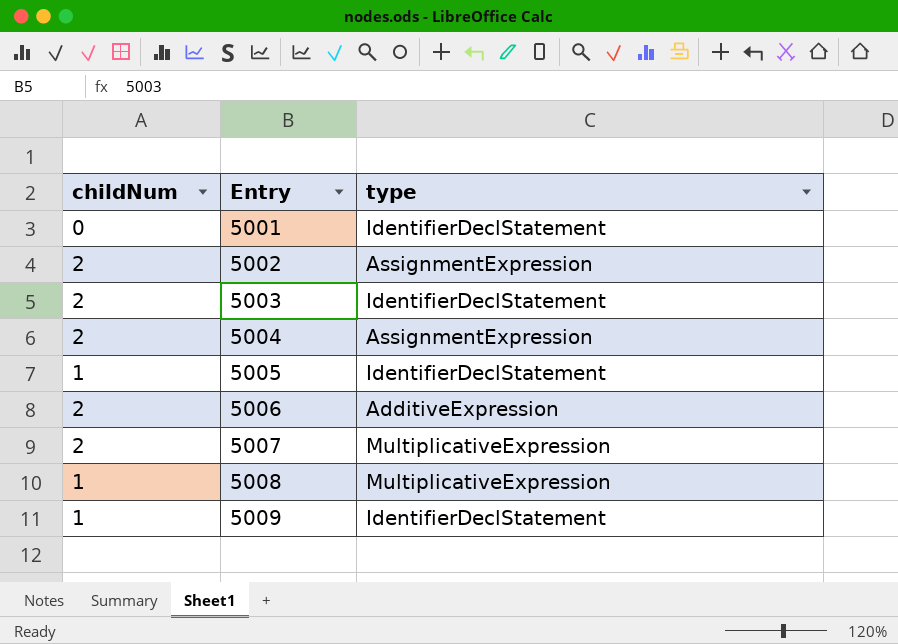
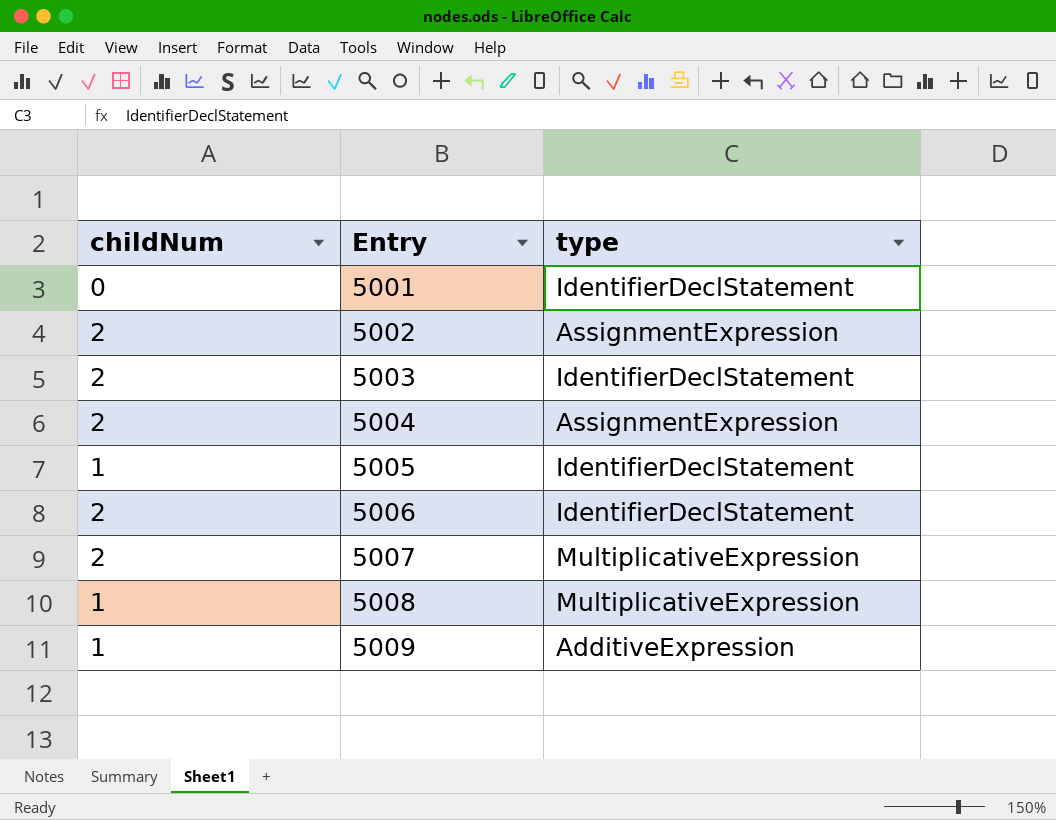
5006 | type: AdditiveExpression -> IdentifierDeclStatement
5009 | type: IdentifierDeclStatement -> AdditiveExpression

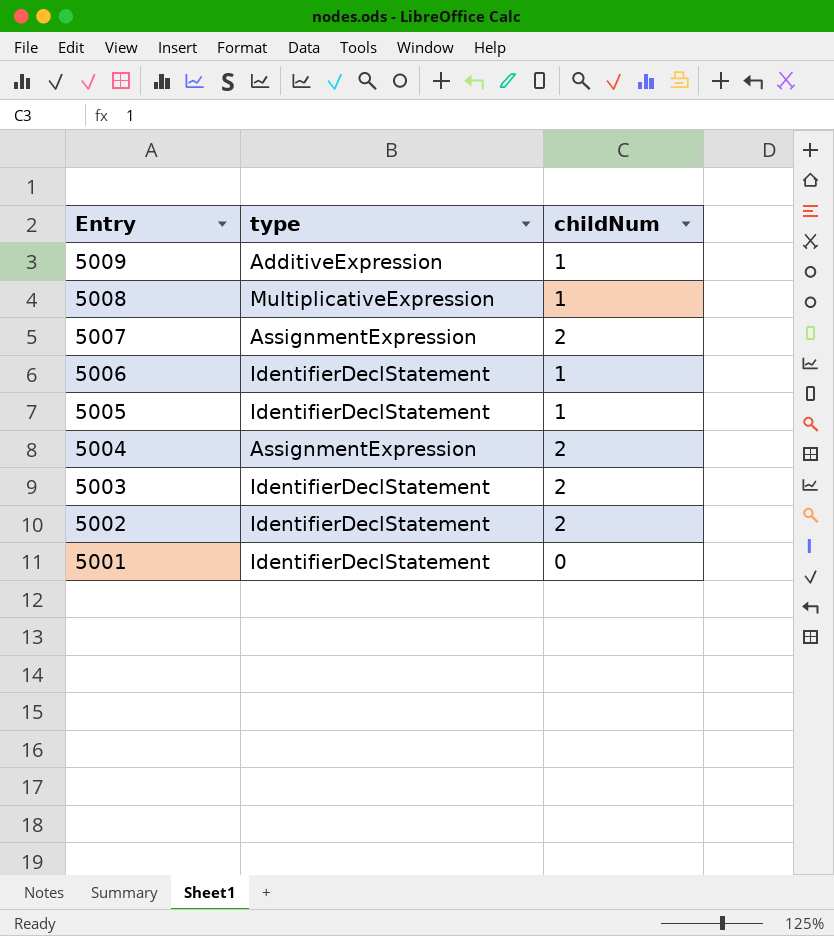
row order: Entry ascending -> Entry descending
column childNum | position: 1 -> 3
5007 | type: MultiplicativeExpression -> AssignmentExpression
5006 | childNum: 2 -> 1
5002 | type: AssignmentExpression -> IdentifierDeclStatement

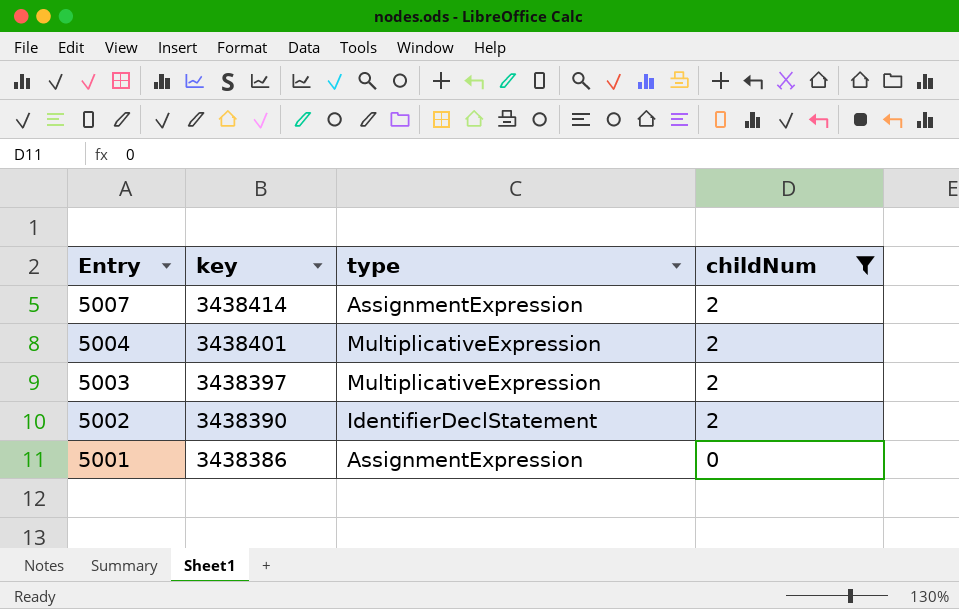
filter: none -> childNum != 1
column key | position: none -> 2
5004 | type: AssignmentExpression -> MultiplicativeExpression
5003 | type: IdentifierDeclStatement -> MultiplicativeExpression
5001 | type: IdentifierDeclStatement -> AssignmentExpression

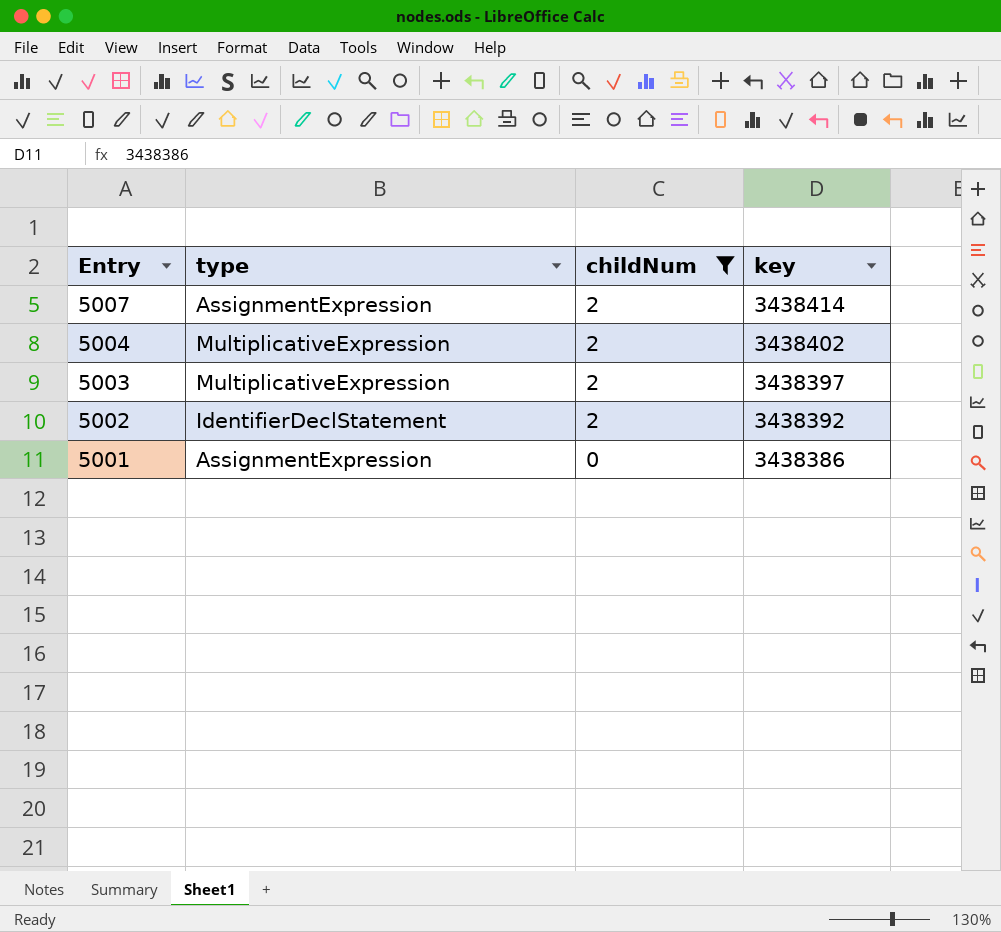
column key | position: 2 -> 4
5004 | key: 3438401 -> 3438402
5002 | key: 3438390 -> 3438392

